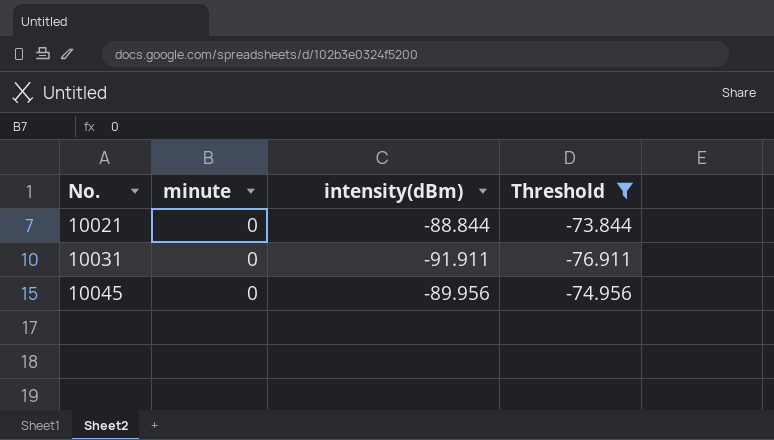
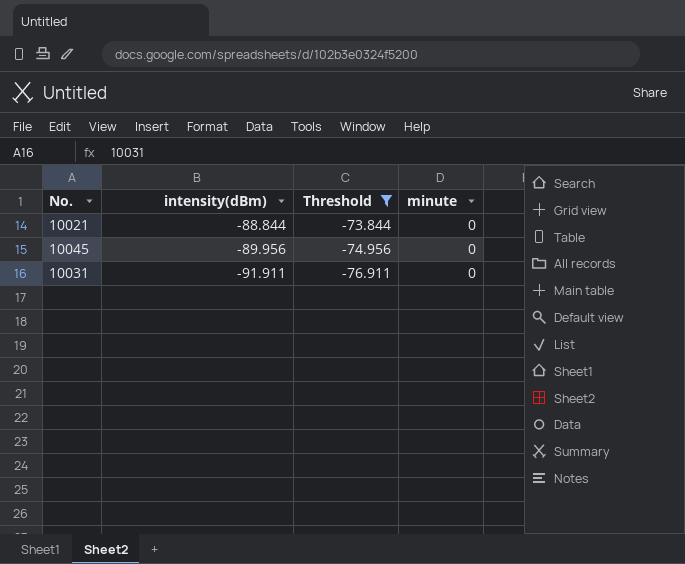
row order: No. ascending -> intensity(dBm) descending
column minute | position: 2 -> 4

